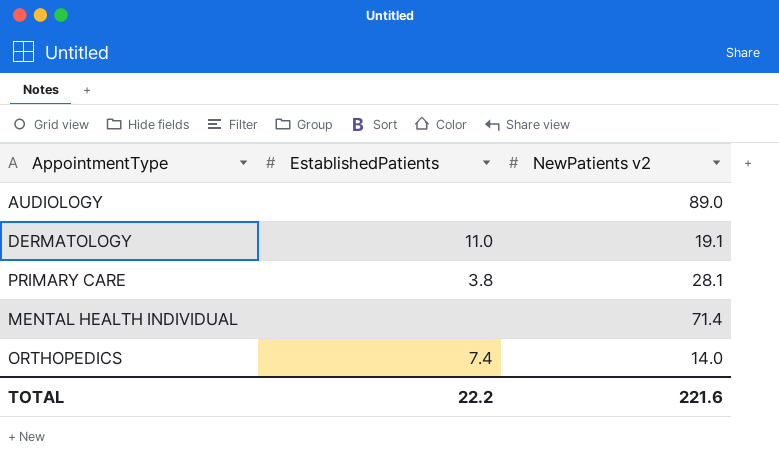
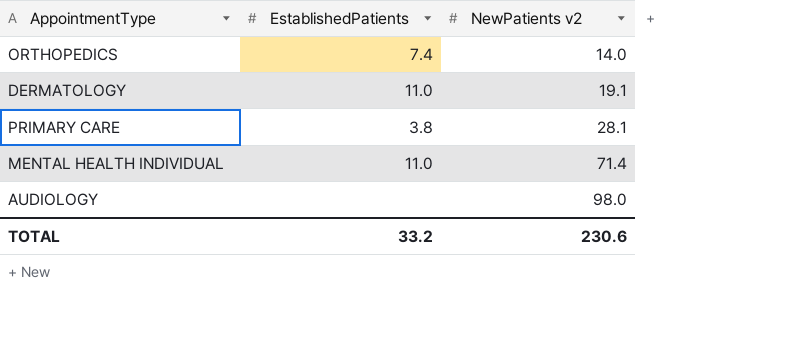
row order: none -> NewPatients v2 ascending
MENTAL HEALTH INDIVIDUAL | EstablishedPatients: none -> 11.0
AUDIOLOGY | NewPatients v2: 89.0 -> 98.0
TOTAL | EstablishedPatients: 22.2 -> 33.2
TOTAL | NewPatients v2: 221.6 -> 230.6

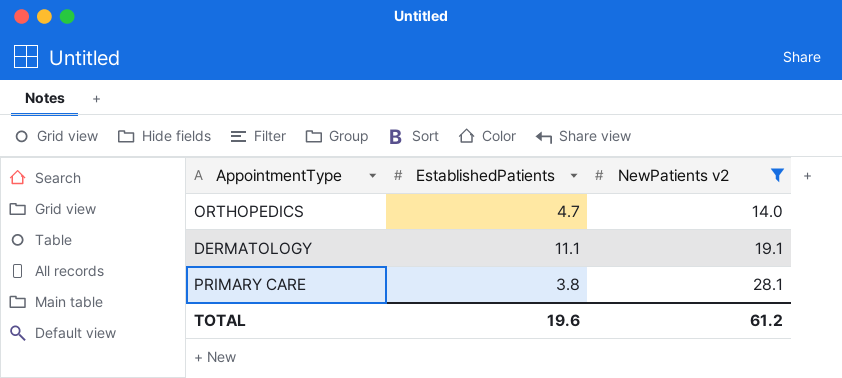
filter: none -> NewPatients v2 <= 28.1
ORTHOPEDICS | EstablishedPatients: 7.4 -> 4.7
DERMATOLOGY | EstablishedPatients: 11.0 -> 11.1
TOTAL | EstablishedPatients: 33.2 -> 19.6
TOTAL | NewPatients v2: 230.6 -> 61.2

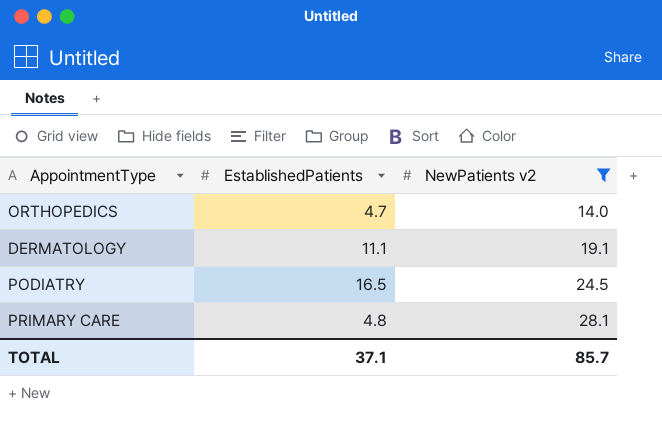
row PODIATRY: none -> 16.5 | 24.5
PRIMARY CARE | EstablishedPatients: 3.8 -> 4.8
TOTAL | EstablishedPatients: 19.6 -> 37.1
TOTAL | NewPatients v2: 61.2 -> 85.7

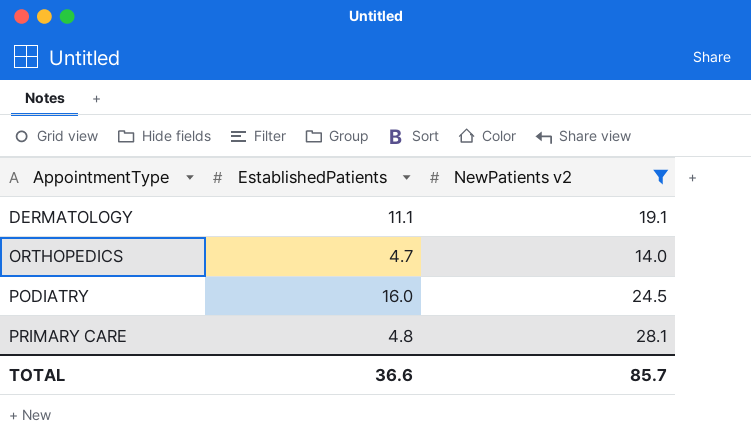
row order: NewPatients v2 ascending -> AppointmentType ascending
PODIATRY | EstablishedPatients: 16.5 -> 16.0
TOTAL | EstablishedPatients: 37.1 -> 36.6

